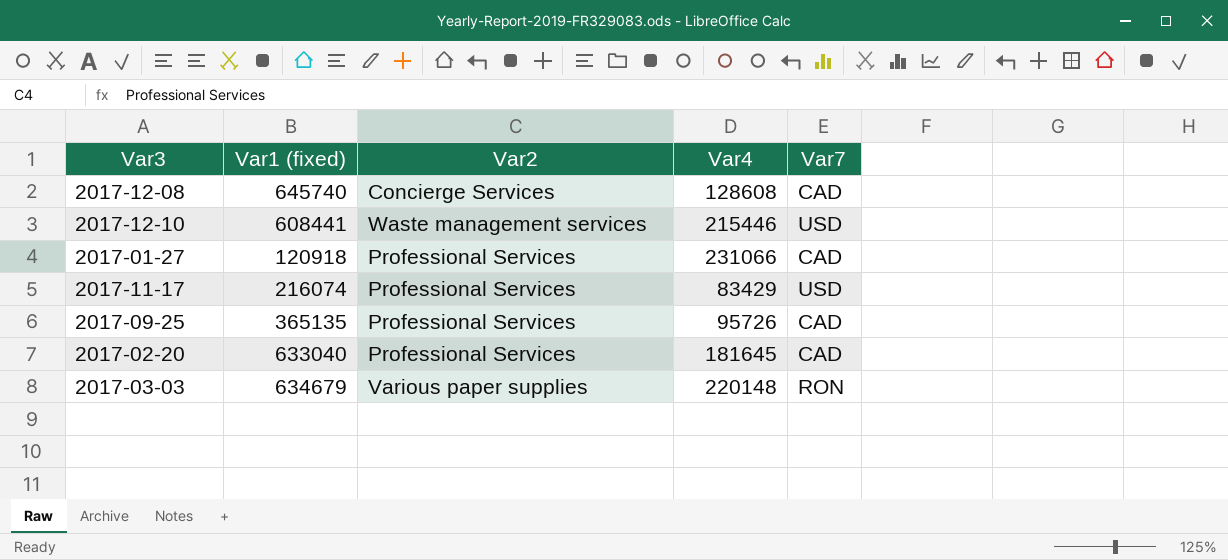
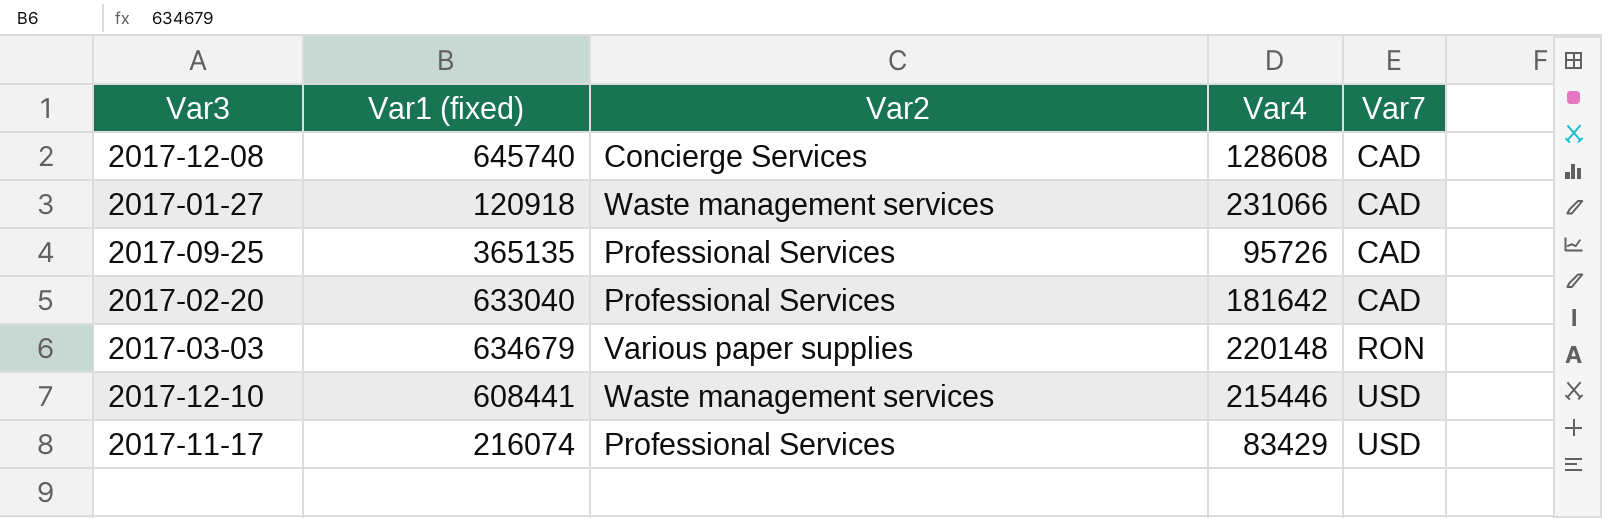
row order: none -> Var7 ascending
2017-01-27 | Var2: Professional Services -> Waste management services
2017-02-20 | Var4: 181645 -> 181642

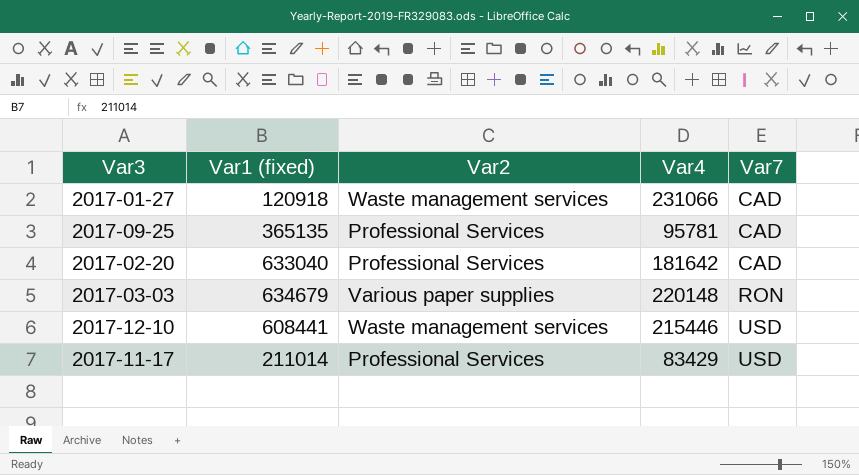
row 2017-12-08: 645740 | Concierge Services | 128608 | CAD -> none
2017-09-25 | Var4: 95726 -> 95781
2017-11-17 | Var1 (fixed): 216074 -> 211014

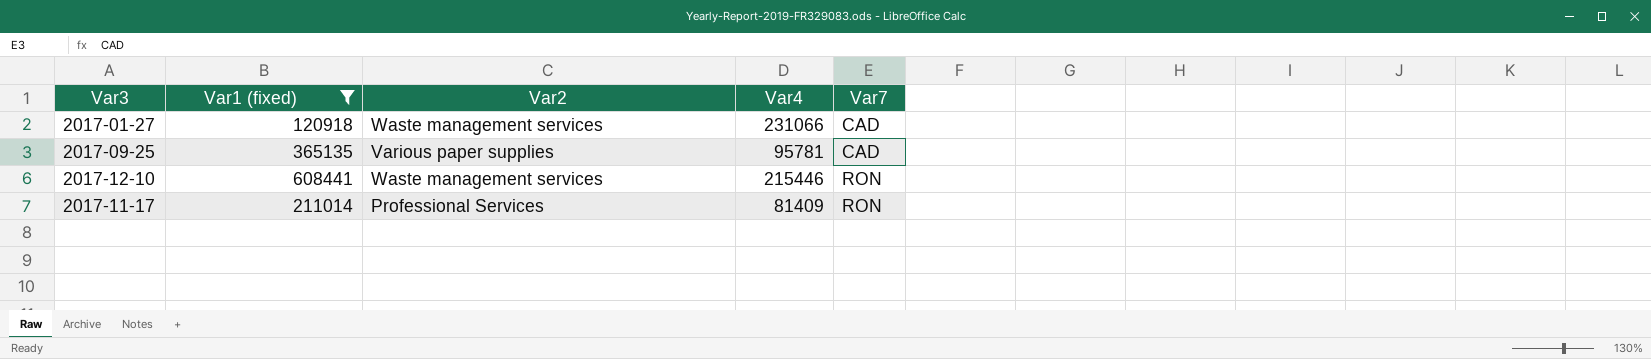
filter: none -> Var1 (fixed) <= 608441
2017-09-25 | Var2: Professional Services -> Various paper supplies
2017-12-10 | Var7: USD -> RON
2017-11-17 | Var4: 83429 -> 81409
2017-11-17 | Var7: USD -> RON

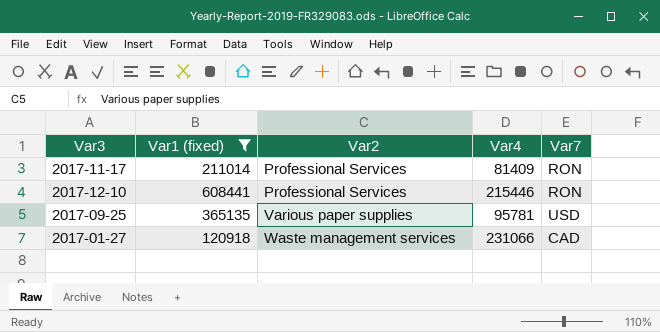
row order: Var7 ascending -> Var2 ascending
2017-12-10 | Var2: Waste management services -> Professional Services
2017-09-25 | Var7: CAD -> USD

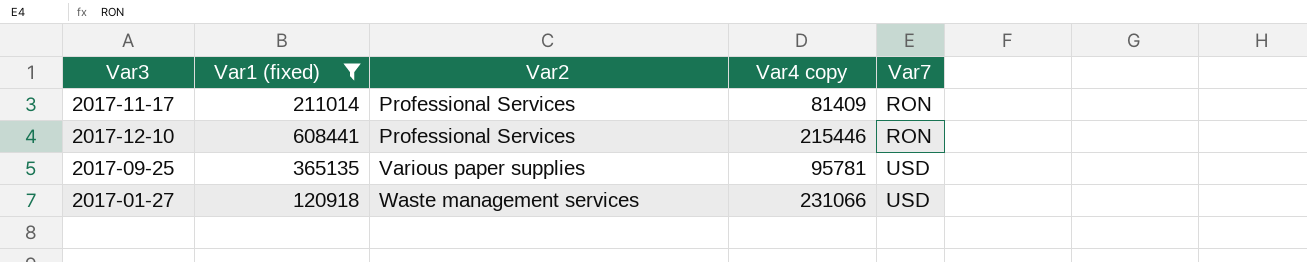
column name: Var4 -> Var4 copy
2017-01-27 | Var7: CAD -> USD

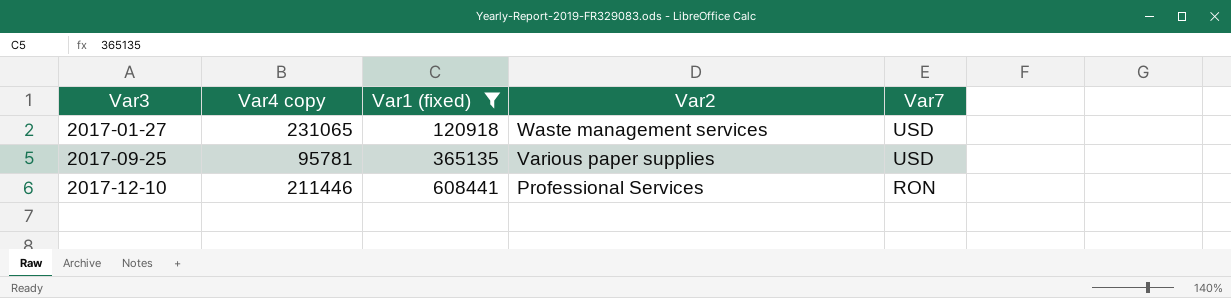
row order: Var2 ascending -> Var3 ascending
column Var4 copy | position: 4 -> 2
row 2017-11-17: 211014 | Professional Services | 81409 | RON -> none
2017-01-27 | Var4 copy: 231066 -> 231065
2017-12-10 | Var4 copy: 215446 -> 211446

